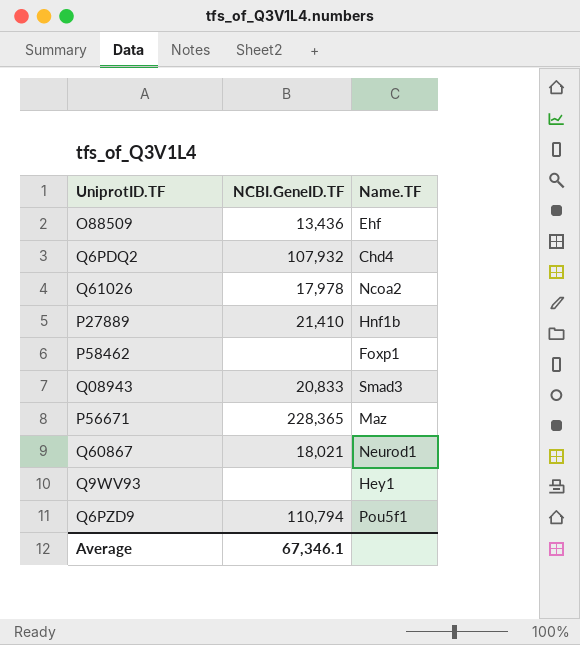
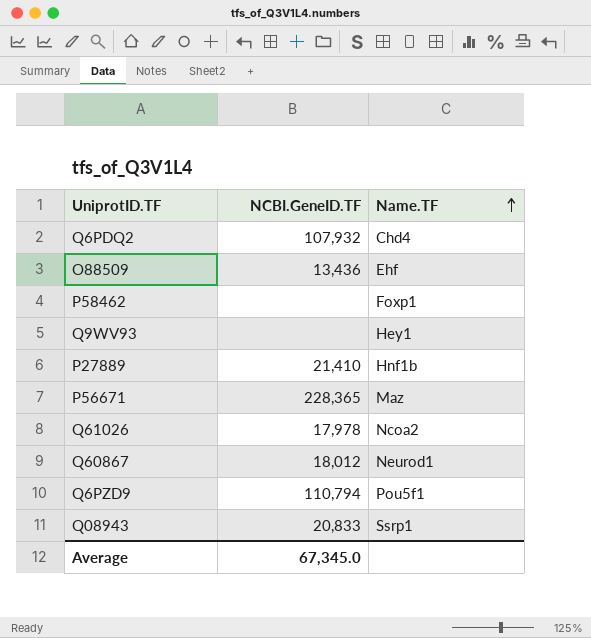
row order: none -> Name.TF ascending
Q60867 | NCBI.GeneID.TF: 18,021 -> 18,012
Q08943 | Name.TF: Smad3 -> Ssrp1
Average | NCBI.GeneID.TF: 67,346.1 -> 67,345.0

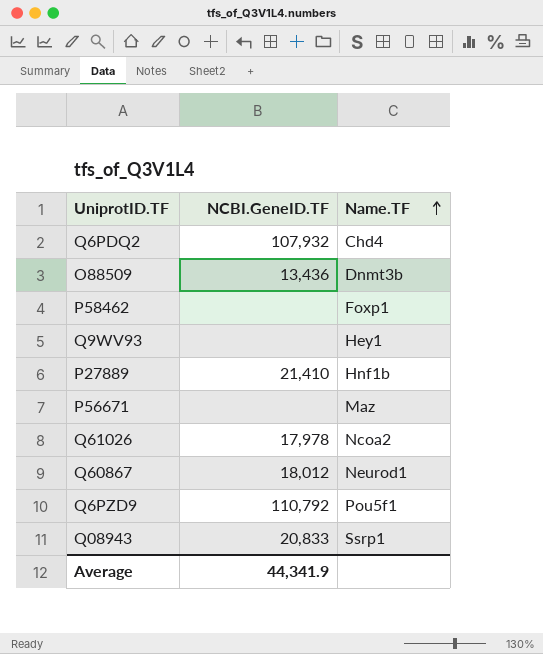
O88509 | Name.TF: Ehf -> Dnmt3b
P56671 | NCBI.GeneID.TF: 228,365 -> none
Q6PZD9 | NCBI.GeneID.TF: 110,794 -> 110,792
Average | NCBI.GeneID.TF: 67,345.0 -> 44,341.9

